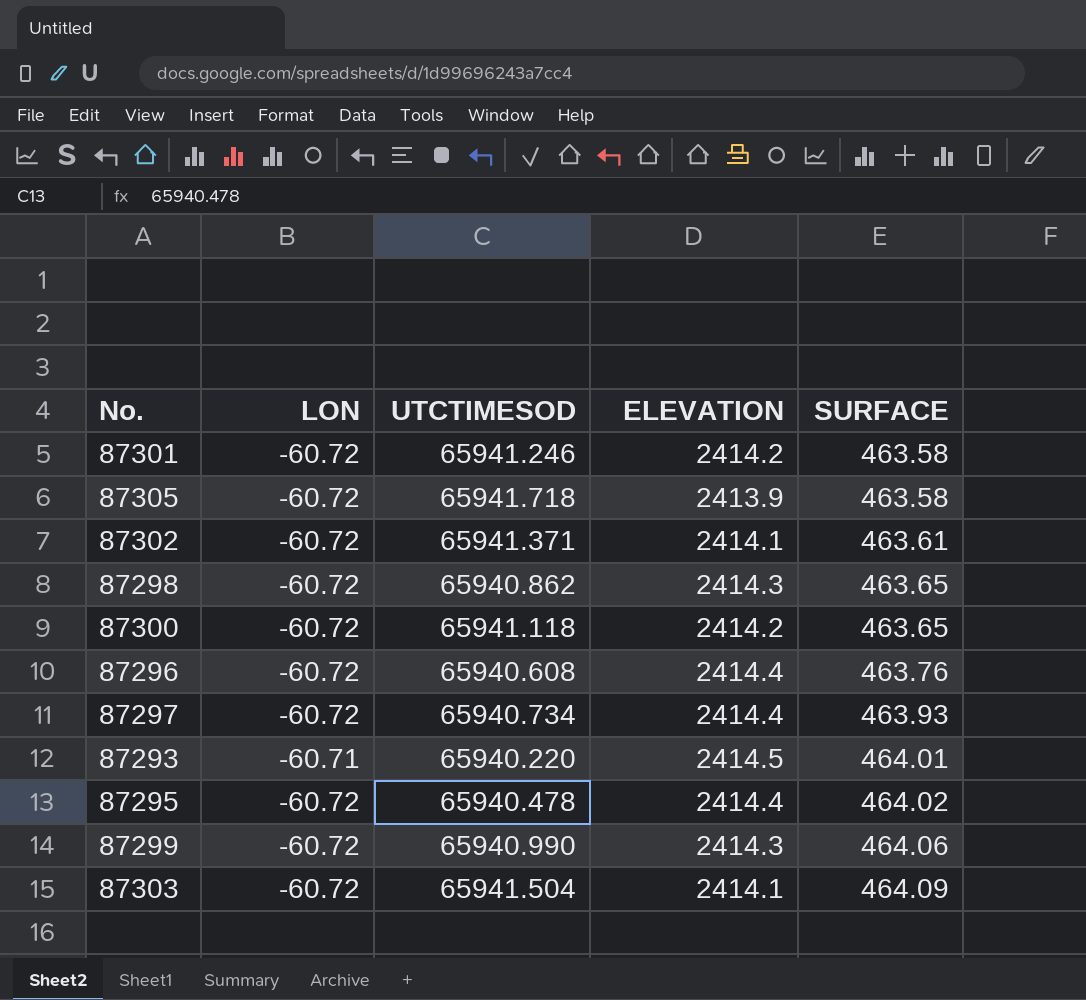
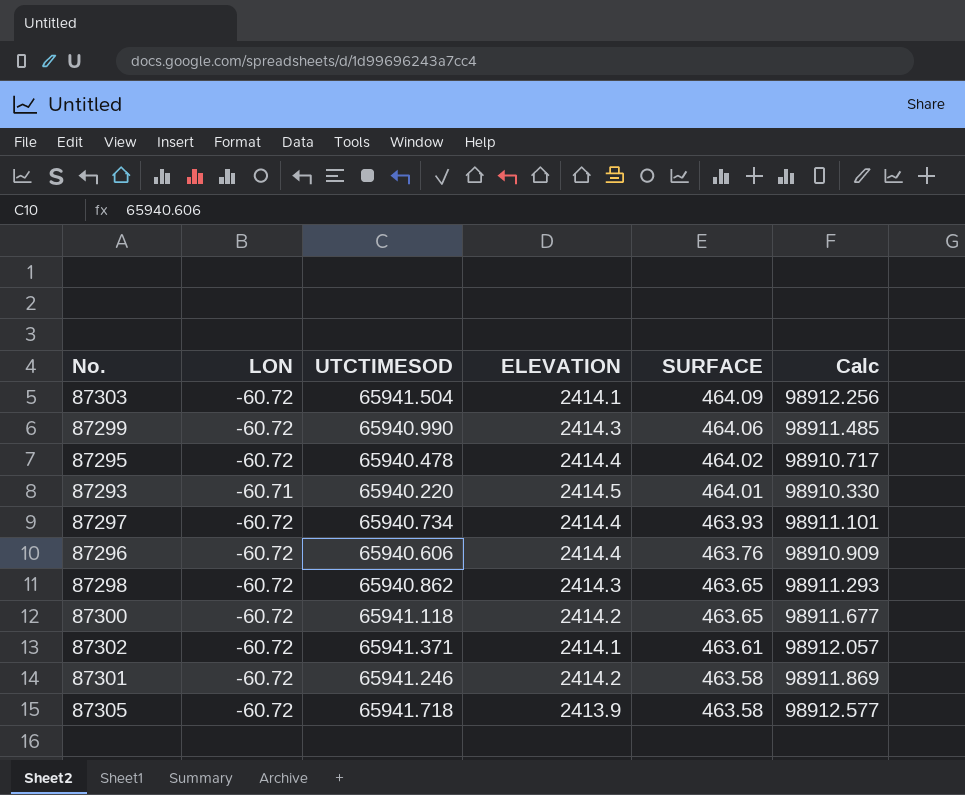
row order: SURFACE ascending -> SURFACE descending
column Calc | formula: none -> [UTCTIMESOD] * 1.5
87296 | UTCTIMESOD: 65940.608 -> 65940.606

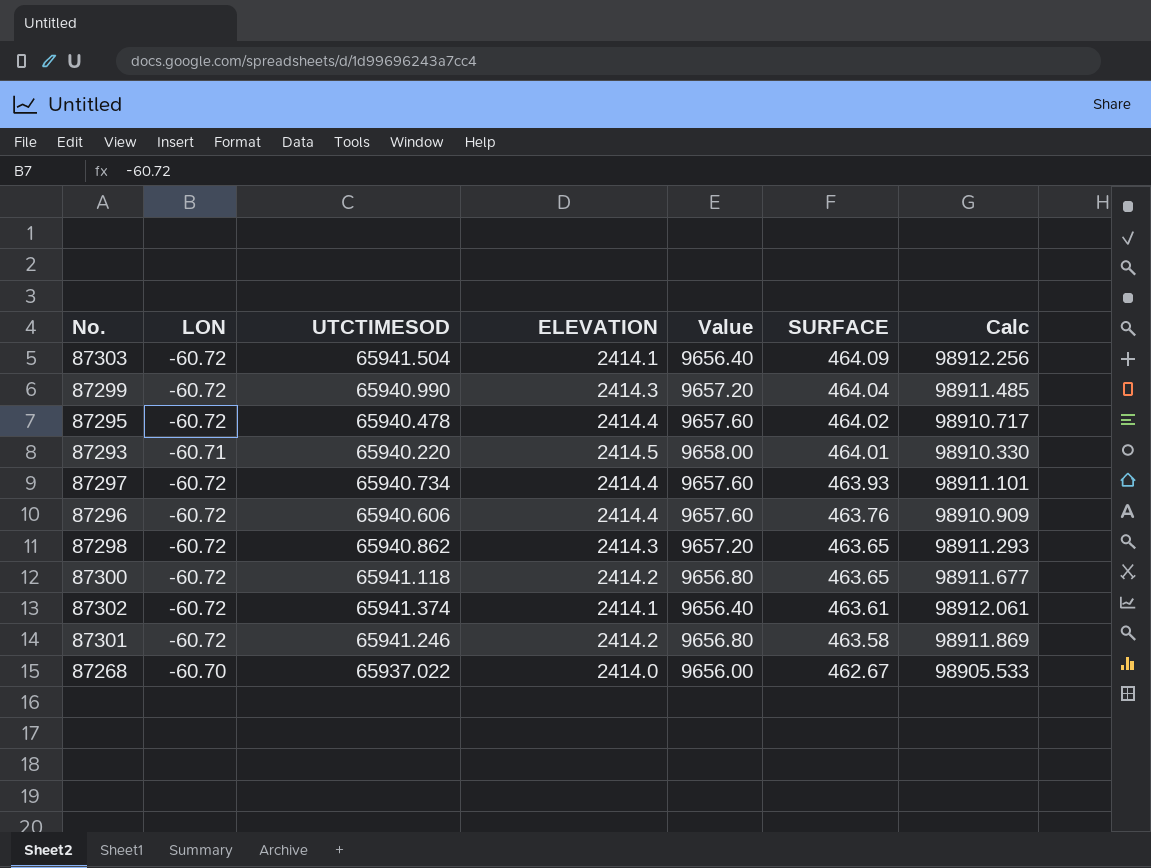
column Value | formula: none -> [ELEVATION] * 4
row 87305: -60.72 | 65941.718 | 2413.9 | 463.58 | 98912.577 -> none
87299 | SURFACE: 464.06 -> 464.04
87302 | UTCTIMESOD: 65941.371 -> 65941.374
87302 | Calc: 98912.057 -> 98912.061
row 87268: none -> -60.70 | 65937.022 | 2414.0 | 9656.00 | 462.67 | 98905.533

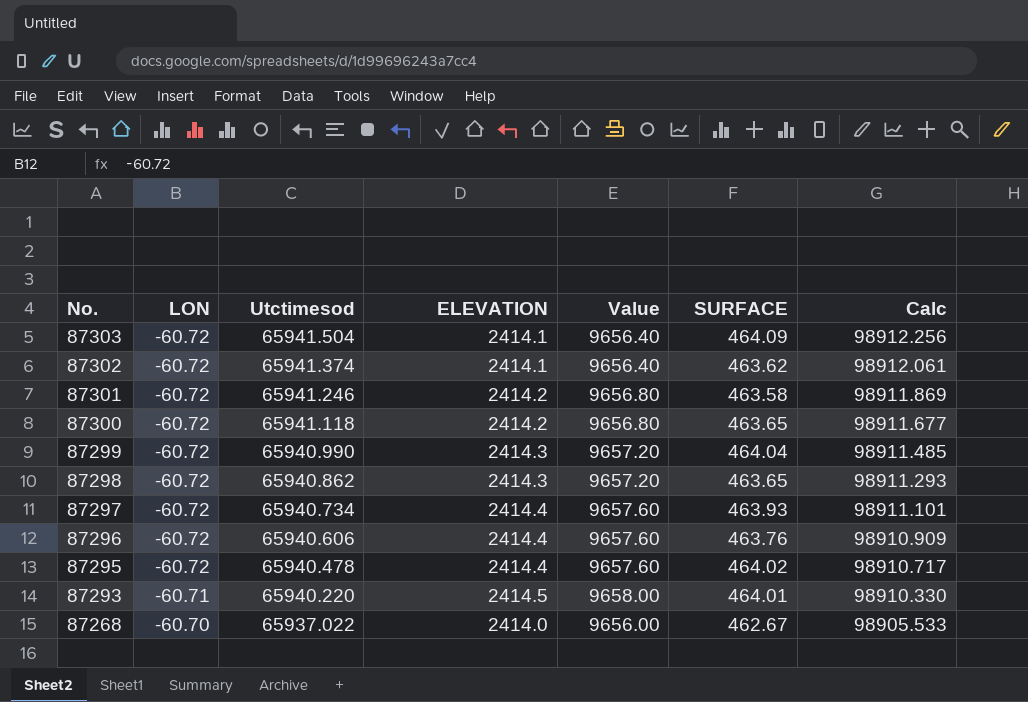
row order: SURFACE descending -> No. descending
column name: UTCTIMESOD -> Utctimesod
87302 | SURFACE: 463.61 -> 463.62

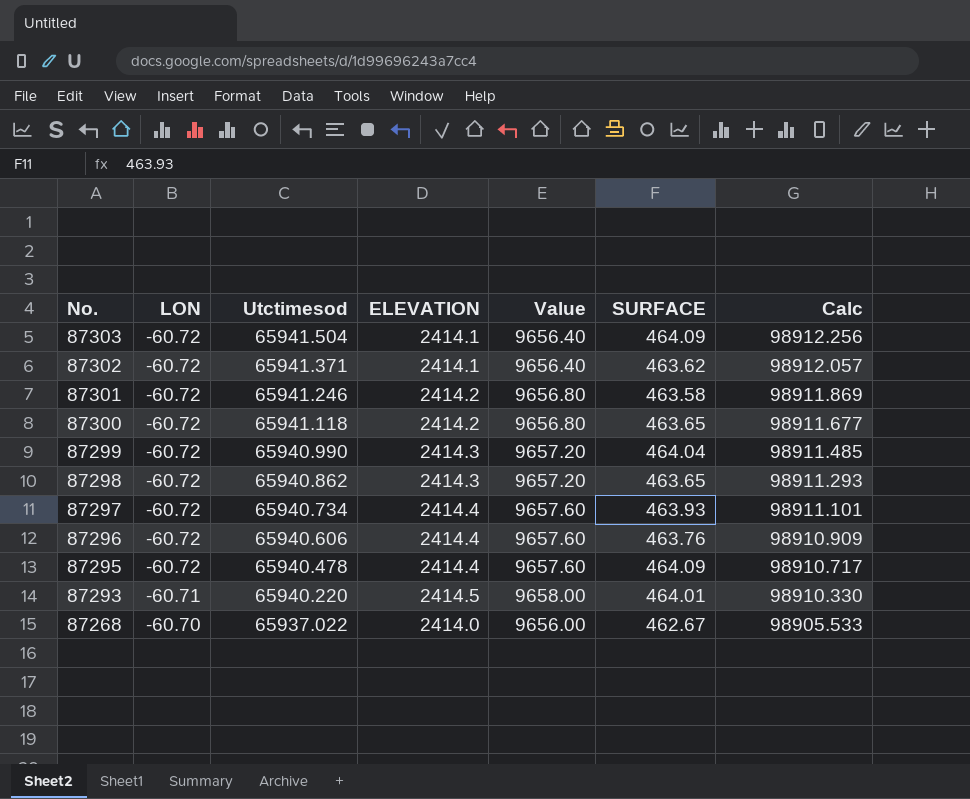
87302 | Utctimesod: 65941.374 -> 65941.371
87302 | Calc: 98912.061 -> 98912.057
87295 | SURFACE: 464.02 -> 464.09

